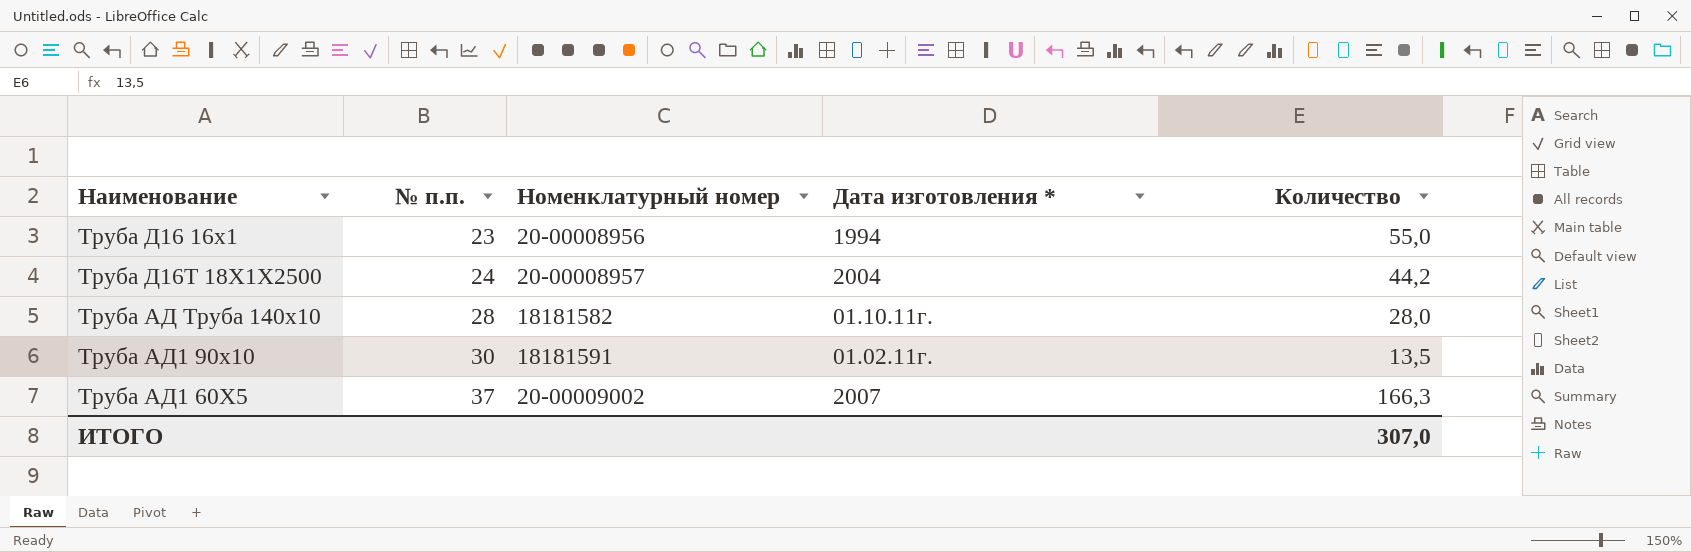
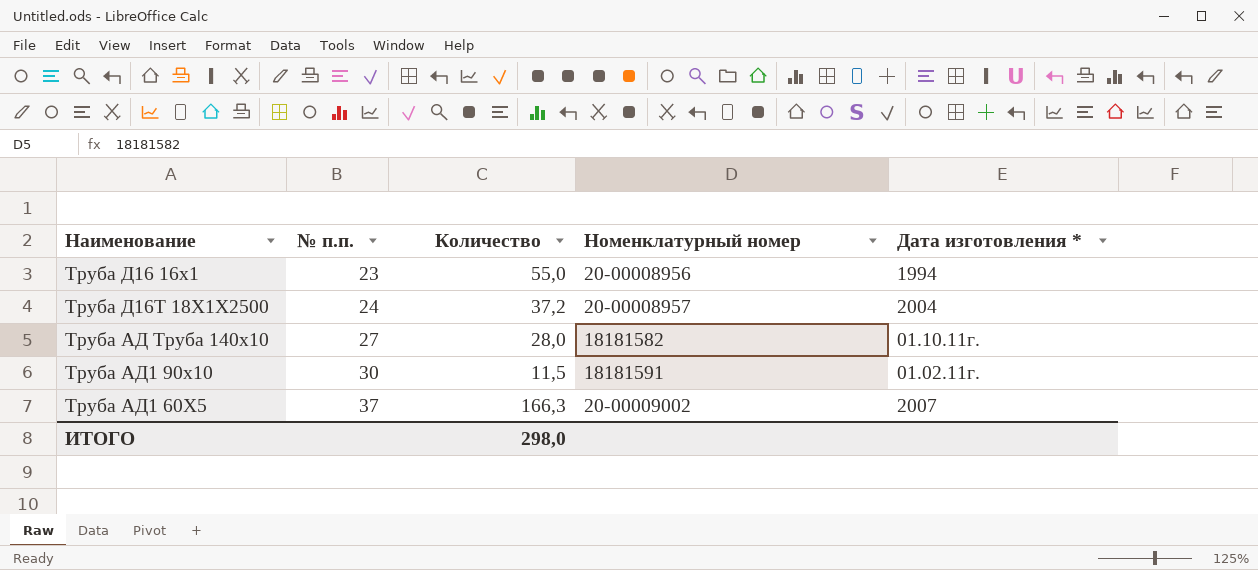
column Количество | position: 5 -> 3
Труба Д16T 18X1X2500 | Количество: 44,2 -> 37,2
Труба АД Труба 140х10 | № п.п.: 28 -> 27
Труба АД1 90х10 | Количество: 13,5 -> 11,5
ИТОГО | Количество: 307,0 -> 298,0

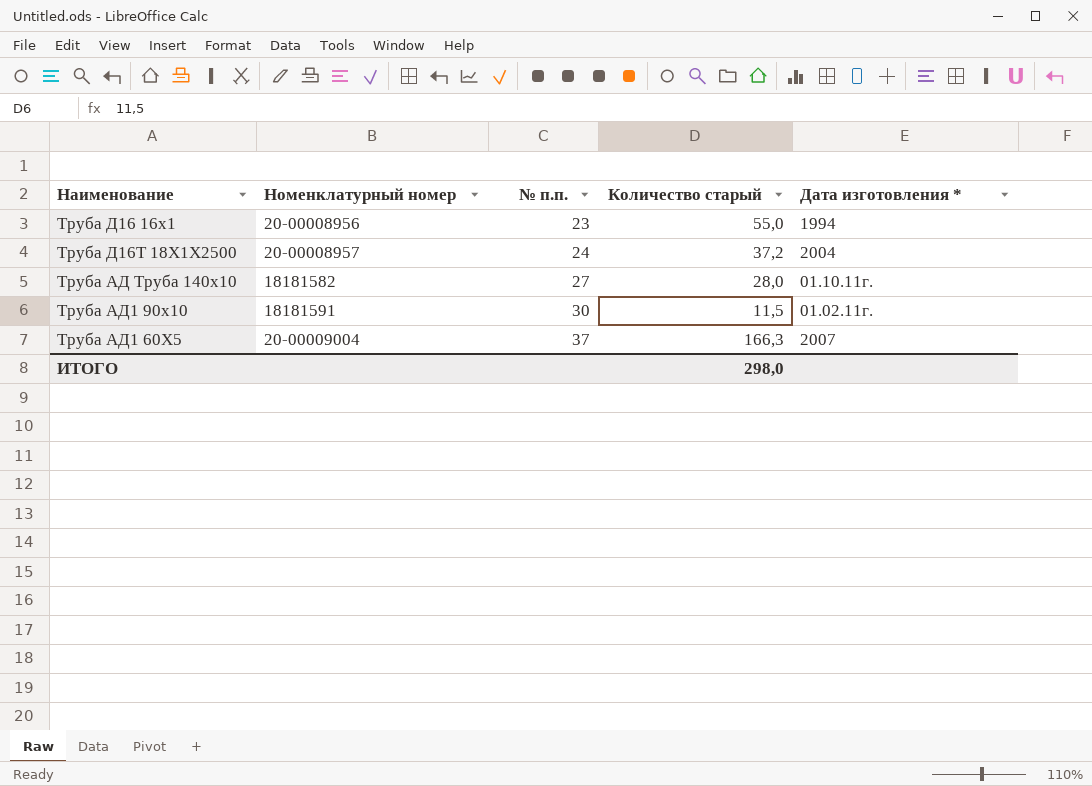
column Номенклатурный номер | position: 4 -> 2
column name: Количество -> Количество старый
Труба АД1 60X5 | Номенклатурный номер: 20-00009002 -> 20-00009004

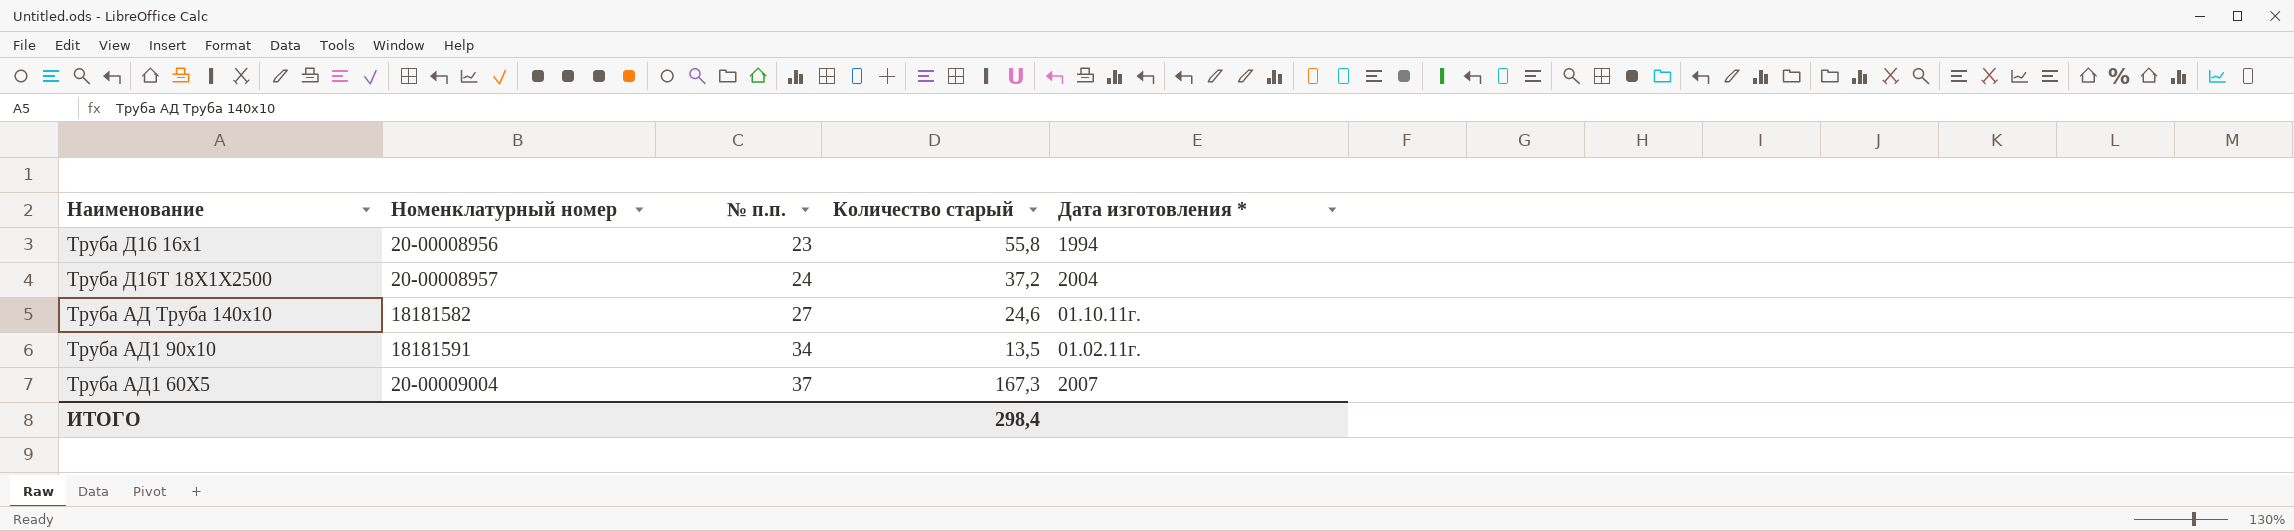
Труба Д16 16х1 | Количество старый: 55,0 -> 55,8
Труба АД Труба 140х10 | Количество старый: 28,0 -> 24,6
Труба АД1 90х10 | № п.п.: 30 -> 34
Труба АД1 90х10 | Количество старый: 11,5 -> 13,5
Труба АД1 60X5 | Количество старый: 166,3 -> 167,3
ИТОГО | Количество старый: 298,0 -> 298,4

